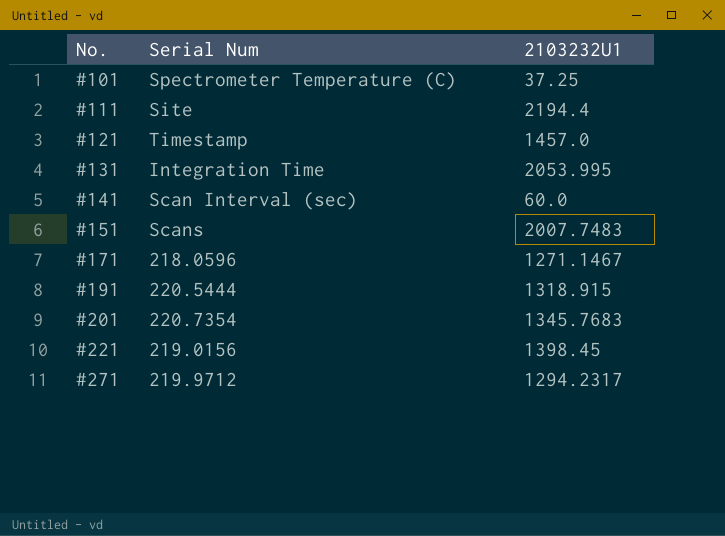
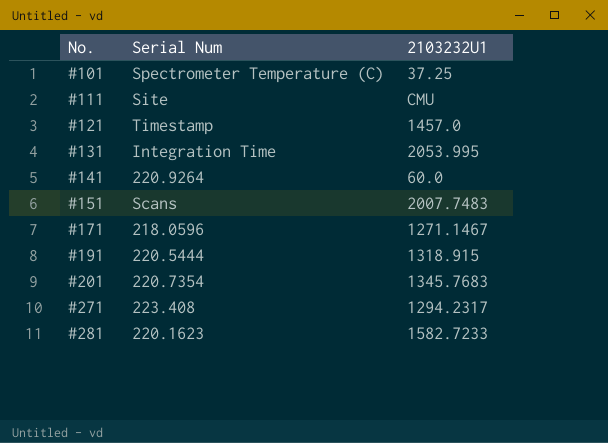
row #221: 219.0156 | 1398.45 -> none
#111 | 2103232U1: 2194.4 -> CMU
#141 | Serial Num: Scan Interval (sec) -> 220.9264
#271 | Serial Num: 219.9712 -> 223.408
row #281: none -> 220.1623 | 1582.7233

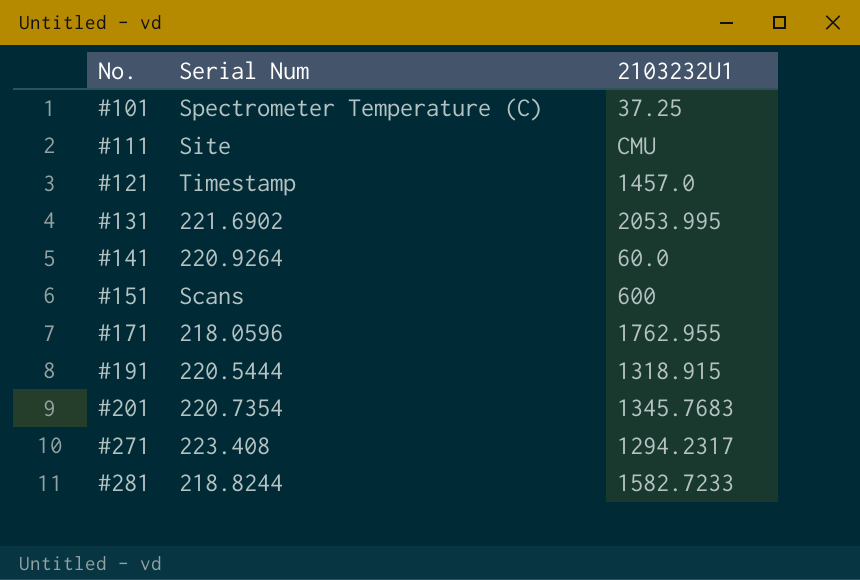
#131 | Serial Num: Integration Time -> 221.6902
#151 | 2103232U1: 2007.7483 -> 600
#171 | 2103232U1: 1271.1467 -> 1762.955
#281 | Serial Num: 220.1623 -> 218.8244

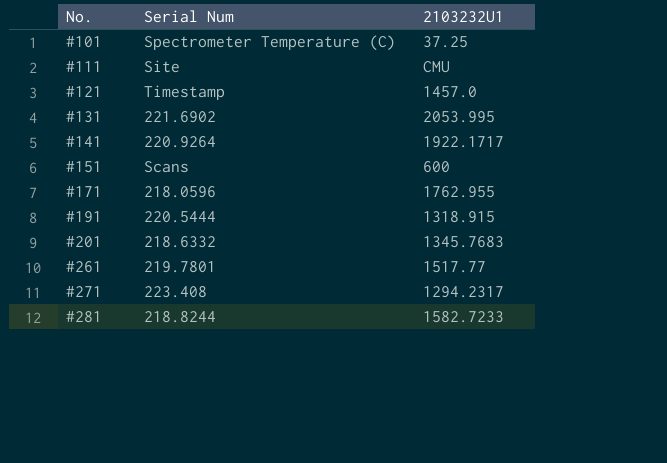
#141 | 2103232U1: 60.0 -> 1922.1717
#201 | Serial Num: 220.7354 -> 218.6332
row #261: none -> 219.7801 | 1517.77

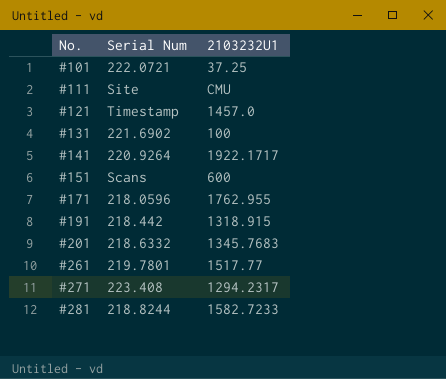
#101 | Serial Num: Spectrometer Temperature (C) -> 222.0721
#131 | 2103232U1: 2053.995 -> 100
#191 | Serial Num: 220.5444 -> 218.442

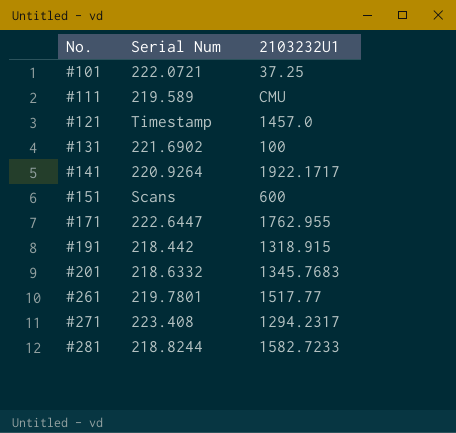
#111 | Serial Num: Site -> 219.589
#171 | Serial Num: 218.0596 -> 222.6447

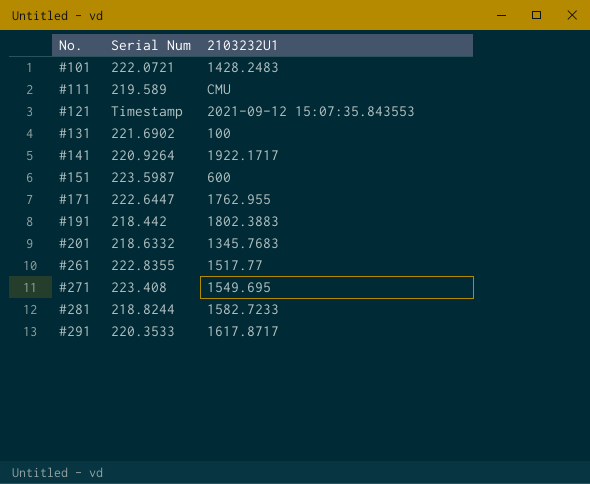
#101 | 2103232U1: 37.25 -> 1428.2483
#121 | 2103232U1: 1457.0 -> 2021-09-12 15:07:35.843553
#151 | Serial Num: Scans -> 223.5987
#191 | 2103232U1: 1318.915 -> 1802.3883
#261 | Serial Num: 219.7801 -> 222.8355
#271 | 2103232U1: 1294.2317 -> 1549.695
row #291: none -> 220.3533 | 1617.8717

